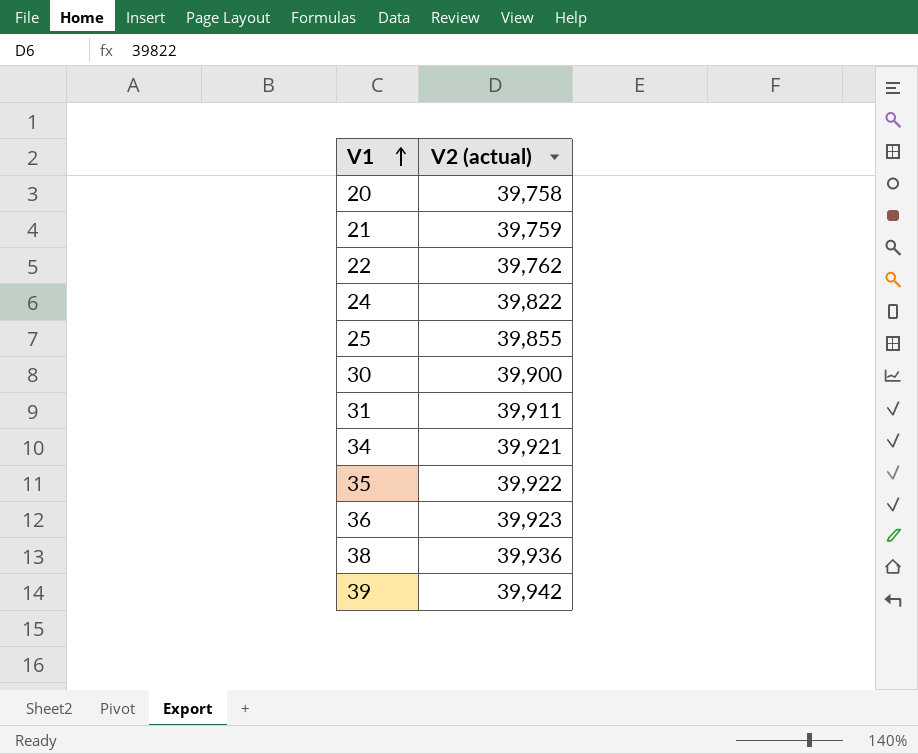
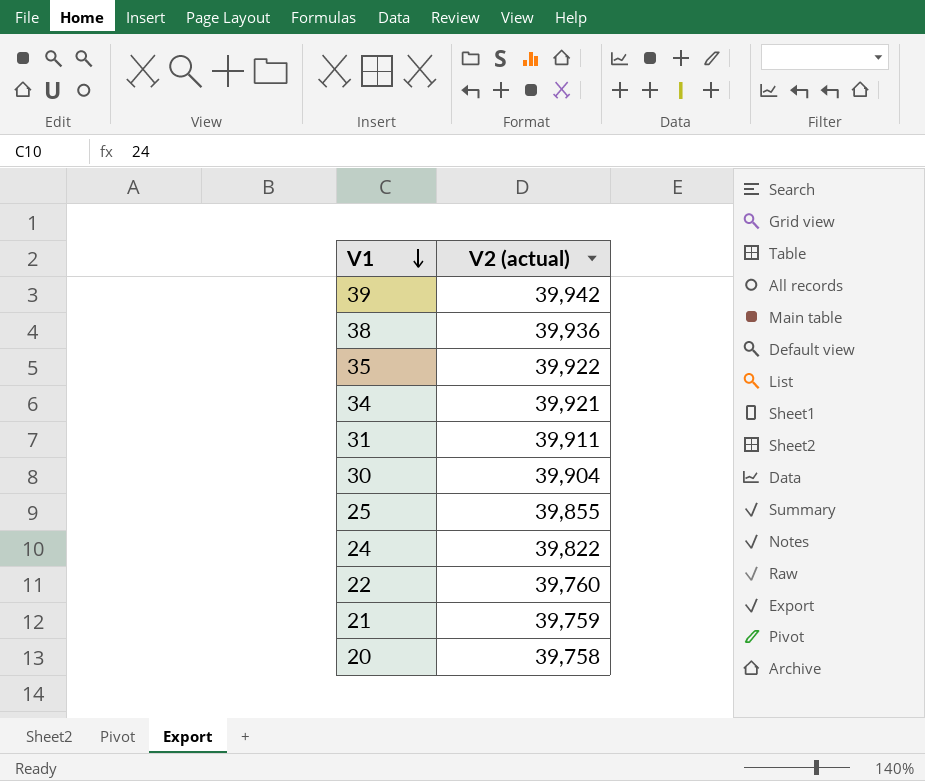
row order: V1 ascending -> V1 descending
row 36: 39,923 -> none
30 | V2 (actual): 39,900 -> 39,904
22 | V2 (actual): 39,762 -> 39,760

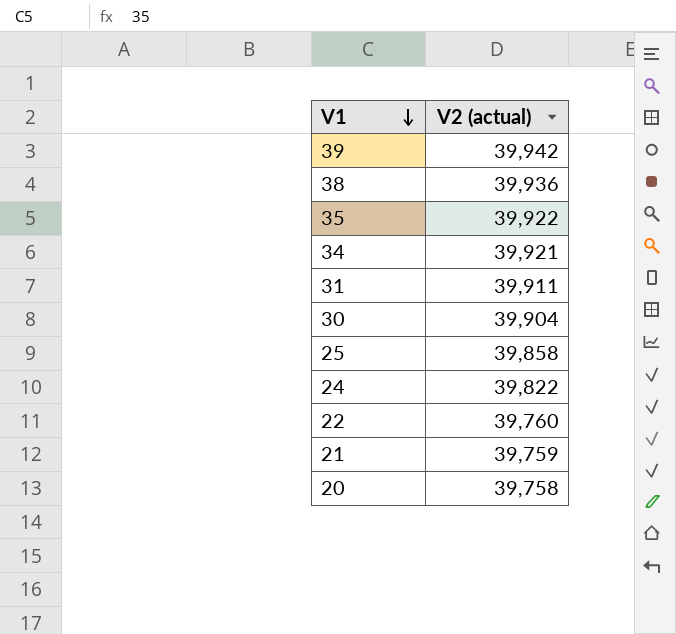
25 | V2 (actual): 39,855 -> 39,858

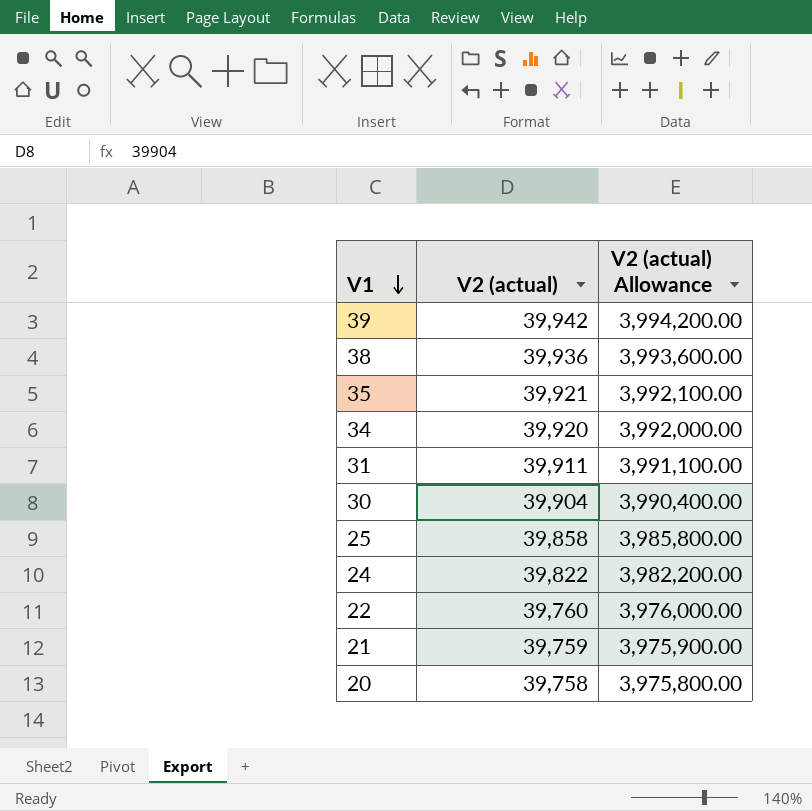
column V2 (actual) Allowance | formula: none -> [V2 (actual)] * 100
35 | V2 (actual): 39,922 -> 39,921
34 | V2 (actual): 39,921 -> 39,920

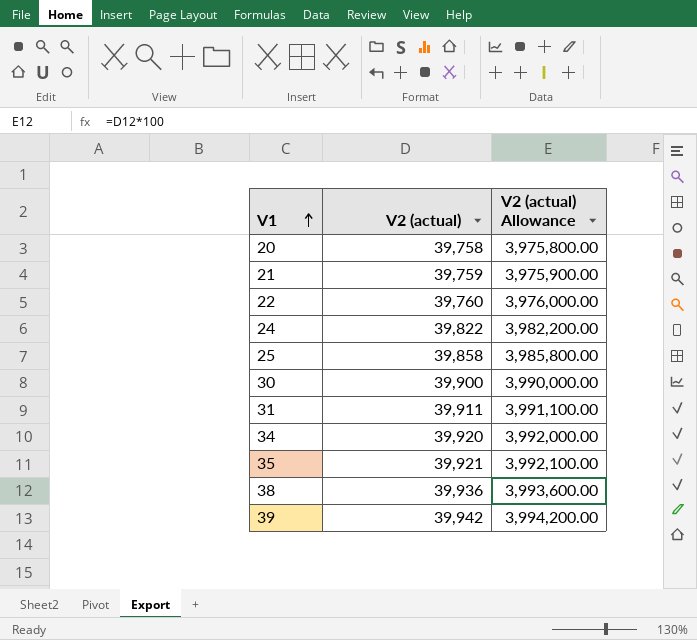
row order: V1 descending -> V1 ascending
30 | V2 (actual): 39,904 -> 39,900
30 | V2 (actual) Allowance: 3,990,400.00 -> 3,990,000.00

